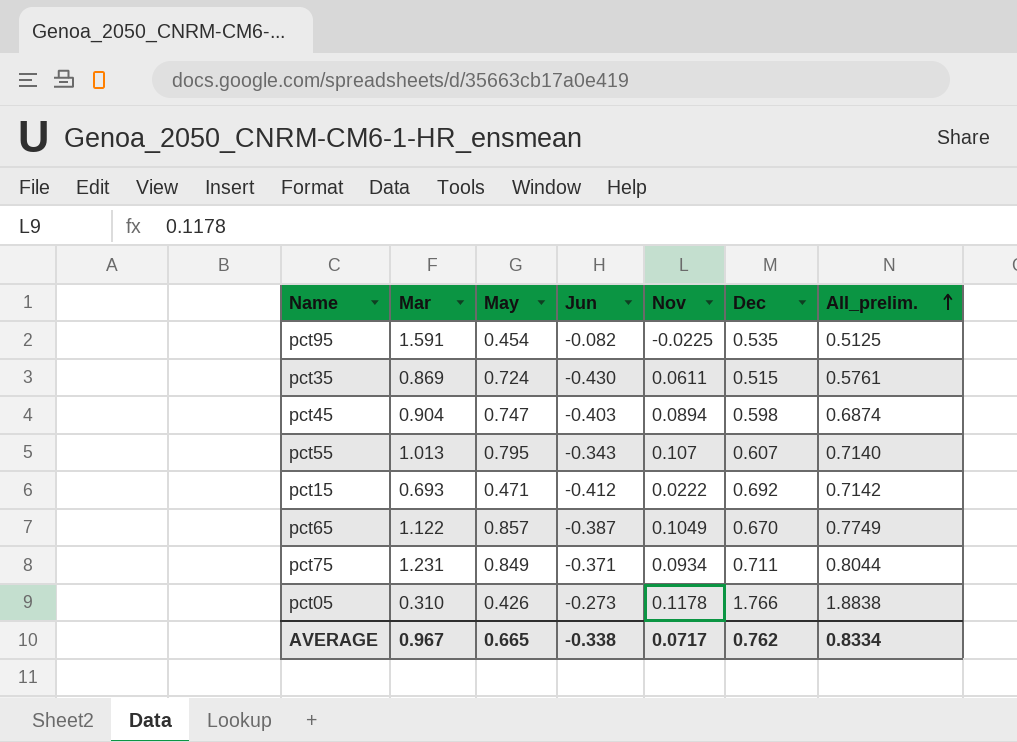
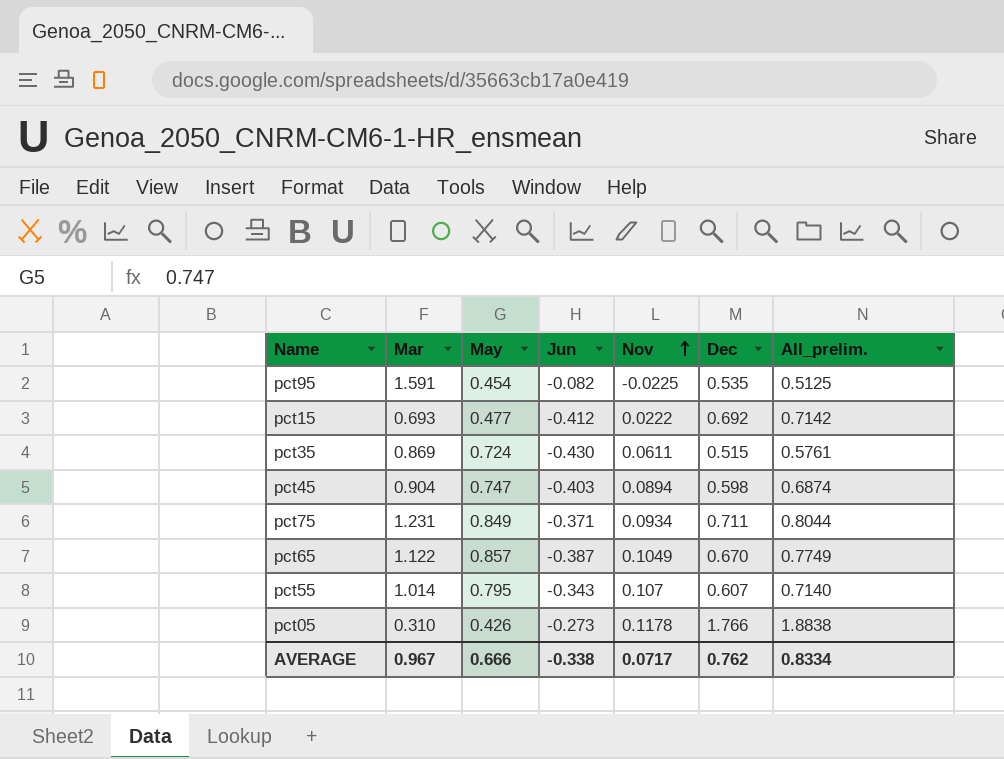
row order: All_prelim. ascending -> Nov ascending
pct15 | May: 0.471 -> 0.477
pct55 | Mar: 1.013 -> 1.014
AVERAGE | May: 0.665 -> 0.666

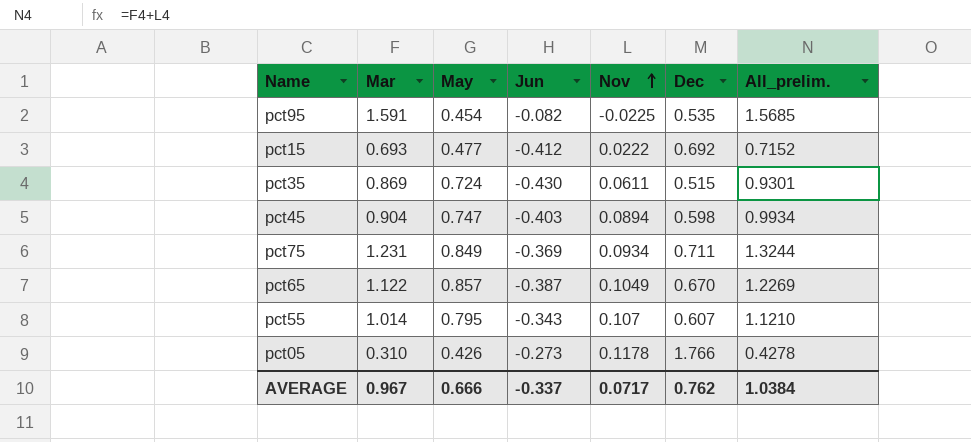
column All_prelim. | formula: [Nov] + [Dec] -> [Mar] + [Nov]
pct75 | Jun: -0.371 -> -0.369
AVERAGE | Jun: -0.338 -> -0.337
AVERAGE | All_prelim.: 0.8334 -> 1.0384

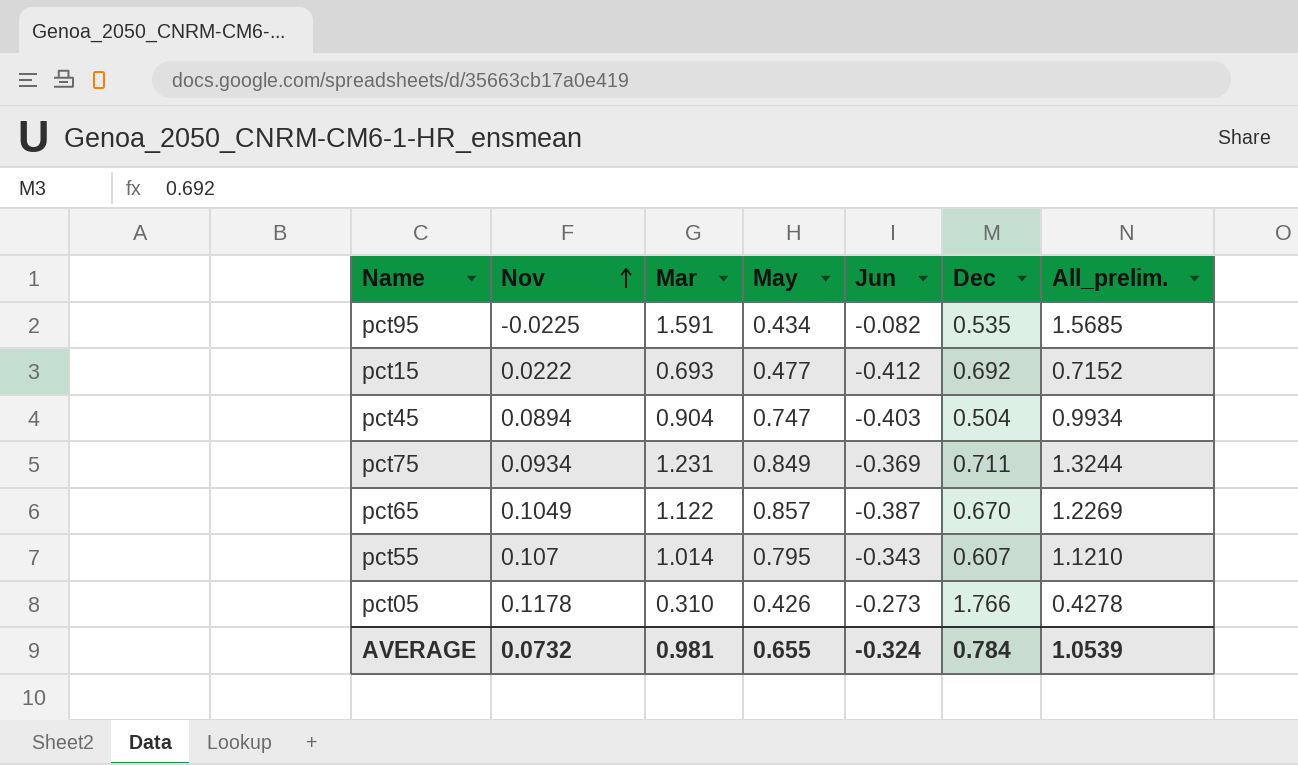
column Nov | position: 5 -> 2
row pct35: 0.869 | 0.724 | -0.430 | 0.0611 | 0.515 | 0.9301 -> none
pct95 | May: 0.454 -> 0.434
pct45 | Dec: 0.598 -> 0.504
AVERAGE | Nov: 0.0717 -> 0.0732
AVERAGE | Mar: 0.967 -> 0.981
AVERAGE | May: 0.666 -> 0.655
AVERAGE | Jun: -0.337 -> -0.324
AVERAGE | Dec: 0.762 -> 0.784
AVERAGE | All_prelim.: 1.0384 -> 1.0539

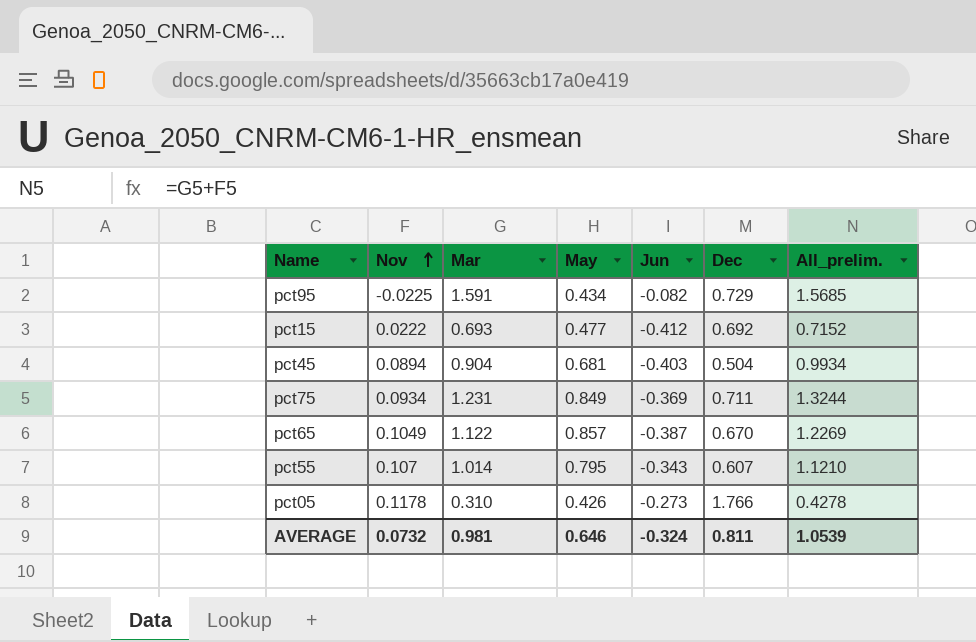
pct95 | Dec: 0.535 -> 0.729
pct45 | May: 0.747 -> 0.681
AVERAGE | May: 0.655 -> 0.646
AVERAGE | Dec: 0.784 -> 0.811

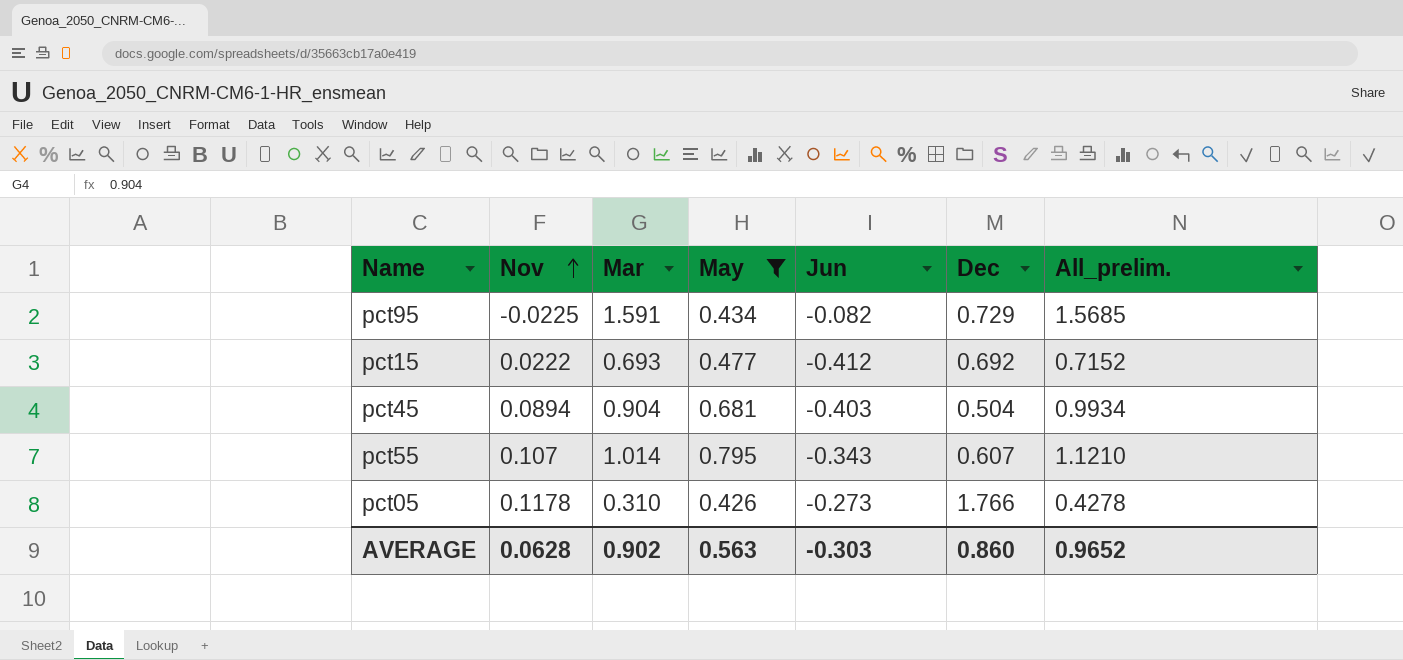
filter: none -> May <= 0.795
AVERAGE | Nov: 0.0732 -> 0.0628
AVERAGE | Mar: 0.981 -> 0.902
AVERAGE | May: 0.646 -> 0.563
AVERAGE | Jun: -0.324 -> -0.303
AVERAGE | Dec: 0.811 -> 0.860
AVERAGE | All_prelim.: 1.0539 -> 0.9652

